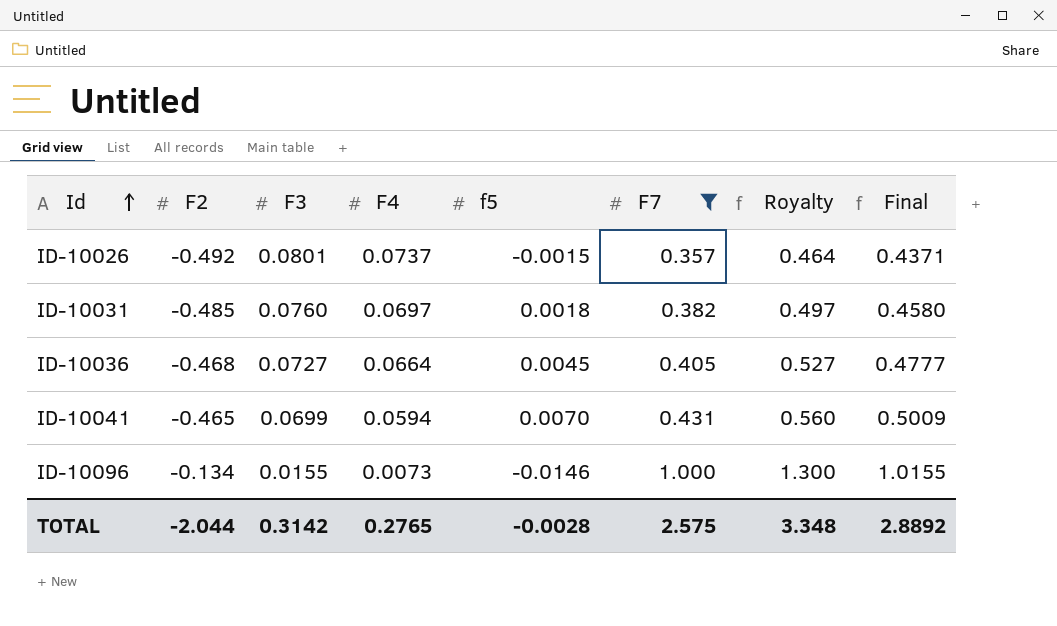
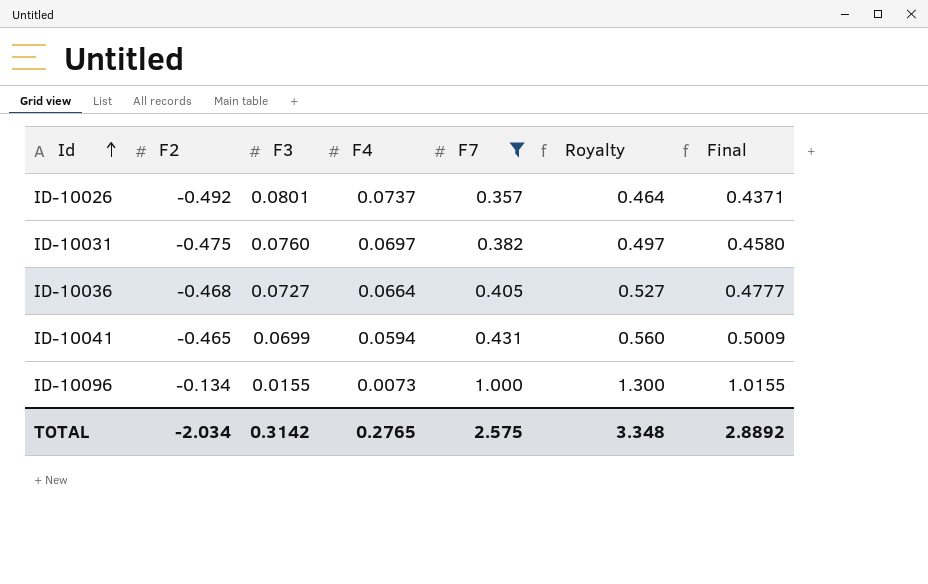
column f5 | position: 5 -> none
ID-10031 | F2: -0.485 -> -0.475
TOTAL | F2: -2.044 -> -2.034

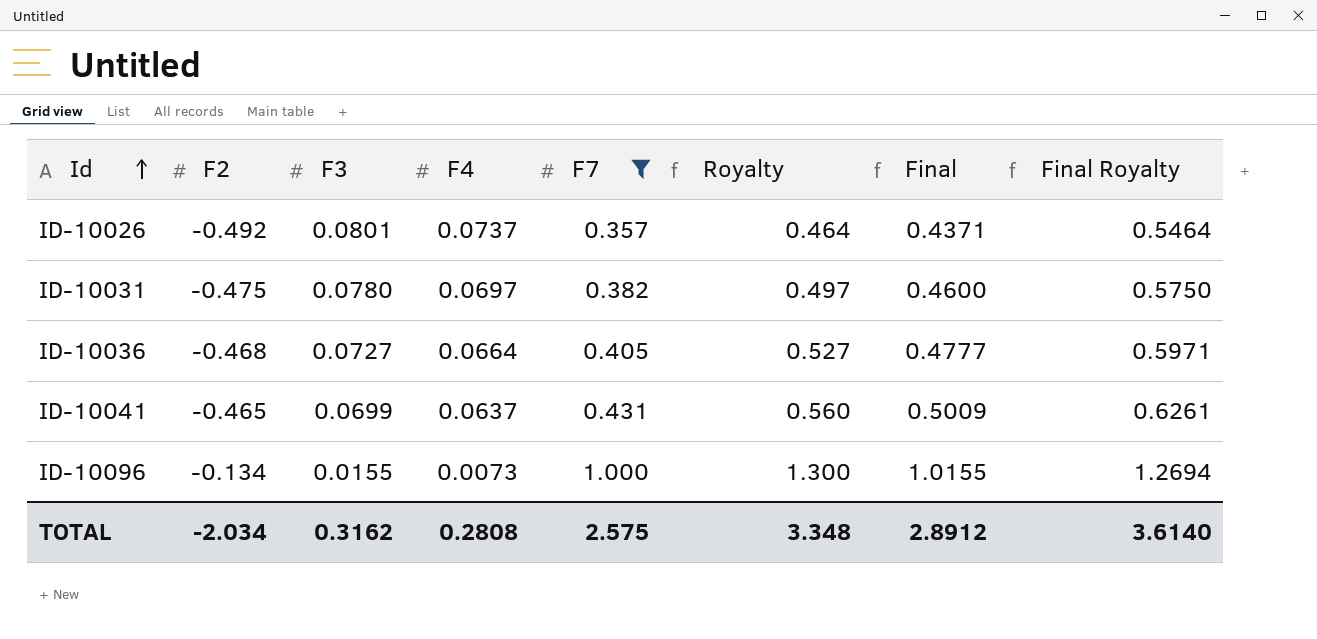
column Final Royalty | formula: none -> [Final] * 1.25
ID-10031 | F3: 0.0760 -> 0.0780
ID-10031 | Final: 0.4580 -> 0.4600
ID-10041 | F4: 0.0594 -> 0.0637
TOTAL | F3: 0.3142 -> 0.3162
TOTAL | F4: 0.2765 -> 0.2808
TOTAL | Final: 2.8892 -> 2.8912

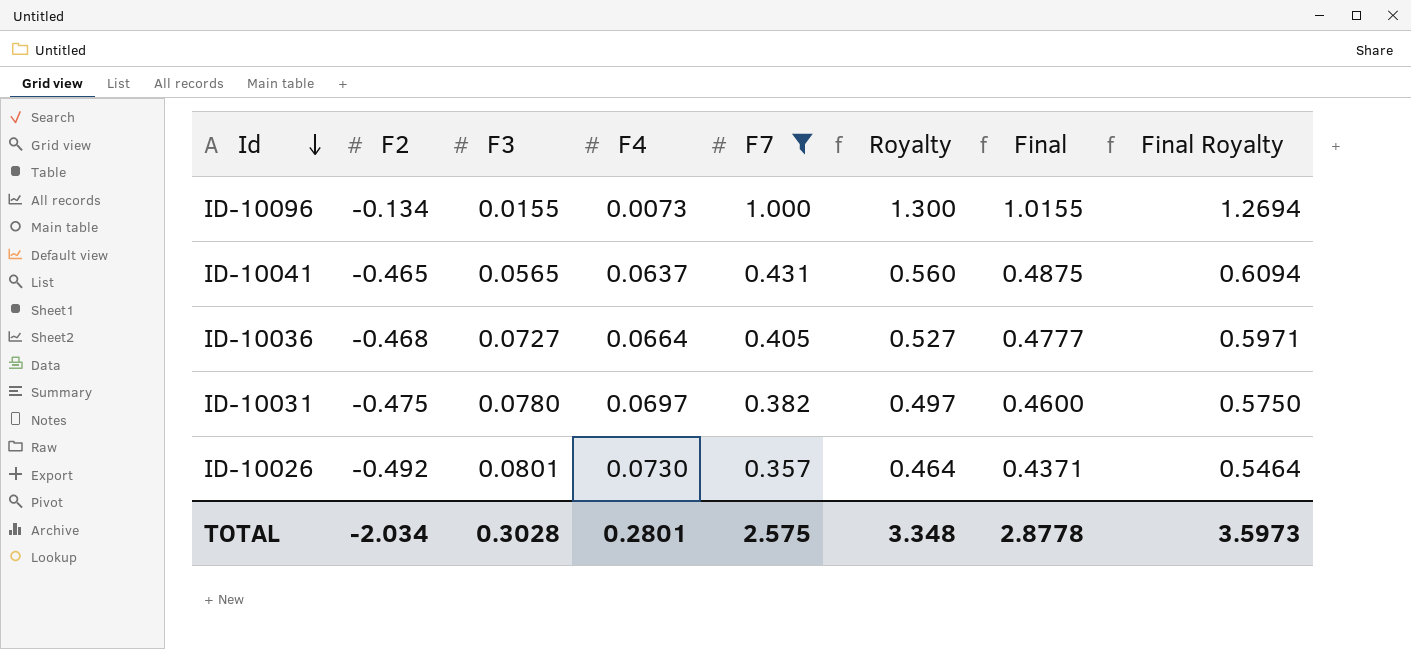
row order: Id ascending -> Id descending
ID-10041 | F3: 0.0699 -> 0.0565
ID-10041 | Final: 0.5009 -> 0.4875
ID-10041 | Final Royalty: 0.6261 -> 0.6094
ID-10026 | F4: 0.0737 -> 0.0730
TOTAL | F3: 0.3162 -> 0.3028
TOTAL | F4: 0.2808 -> 0.2801
TOTAL | Final: 2.8912 -> 2.8778
TOTAL | Final Royalty: 3.6140 -> 3.5973

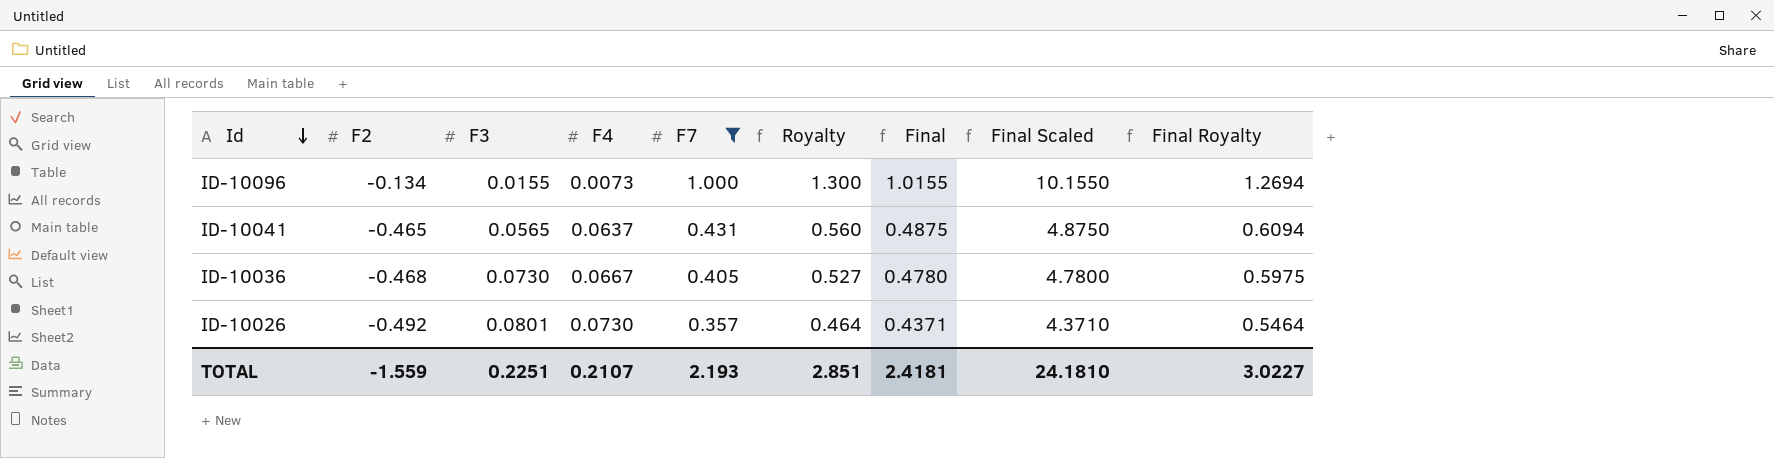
column Final Scaled | formula: none -> [Final] * 10
row ID-10031: -0.475 | 0.0780 | 0.0697 | 0.382 | 0.497 | 0.4600 | 0.5750 -> none
ID-10036 | F3: 0.0727 -> 0.0730
ID-10036 | F4: 0.0664 -> 0.0667
ID-10036 | Final: 0.4777 -> 0.4780
ID-10036 | Final Royalty: 0.5971 -> 0.5975
TOTAL | F2: -2.034 -> -1.559
TOTAL | F3: 0.3028 -> 0.2251
TOTAL | F4: 0.2801 -> 0.2107
TOTAL | F7: 2.575 -> 2.193
TOTAL | Royalty: 3.348 -> 2.851
TOTAL | Final: 2.8778 -> 2.4181
TOTAL | Final Royalty: 3.5973 -> 3.0227

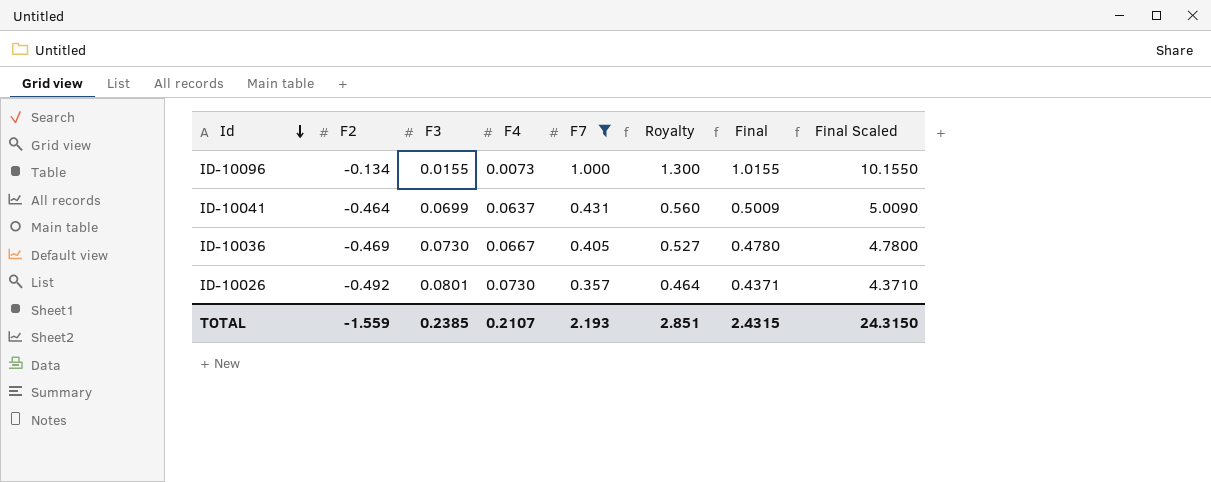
column Final Royalty | formula: [Final] * 1.25 -> none
ID-10041 | F2: -0.465 -> -0.464
ID-10041 | F3: 0.0565 -> 0.0699
ID-10041 | Final: 0.4875 -> 0.5009
ID-10041 | Final Scaled: 4.8750 -> 5.0090
ID-10036 | F2: -0.468 -> -0.469
TOTAL | F3: 0.2251 -> 0.2385
TOTAL | Final: 2.4181 -> 2.4315
TOTAL | Final Scaled: 24.1810 -> 24.3150

